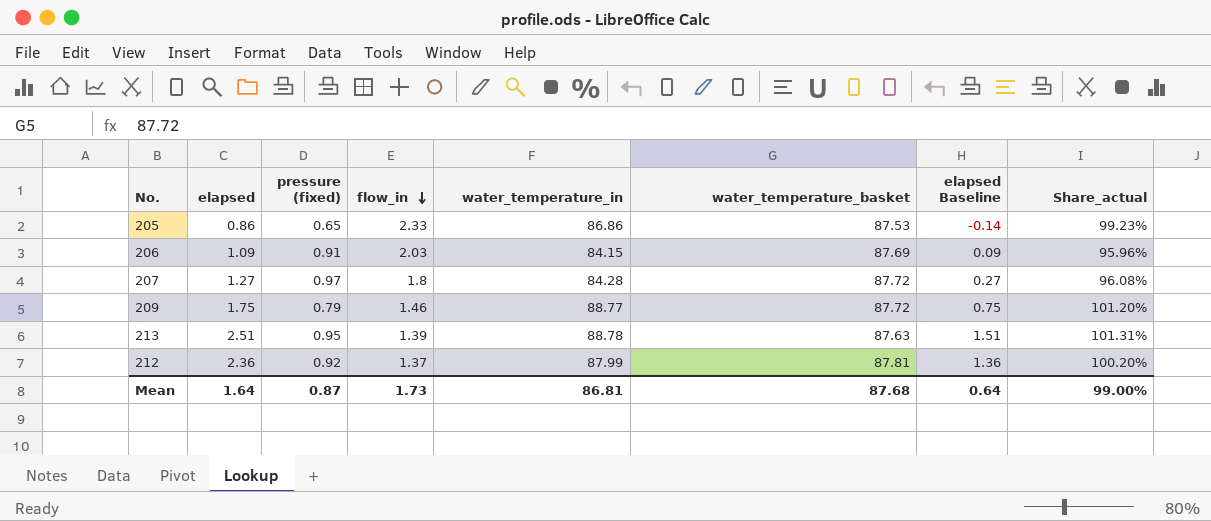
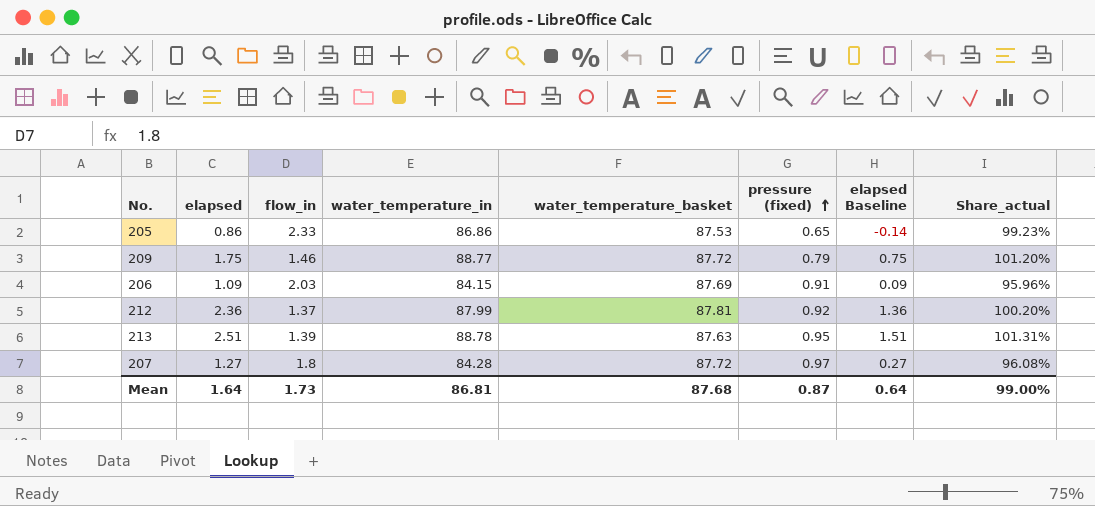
row order: flow_in descending -> pressure (fixed) ascending
column pressure (fixed) | position: 3 -> 6

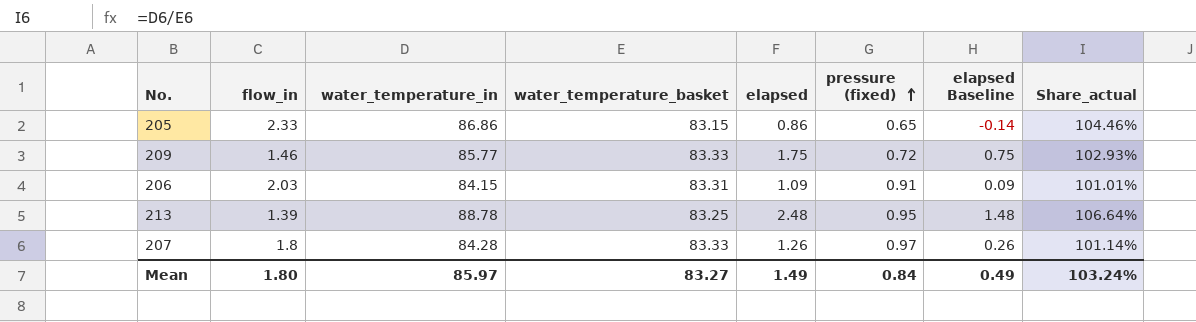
column elapsed | position: 2 -> 5
row 212: 2.36 | 1.37 | 87.99 | 87.81 | 0.92 | 1.36 | 100.20% -> none
205 | water_temperature_basket: 87.53 -> 83.15
205 | Share_actual: 99.23% -> 104.46%
209 | water_temperature_in: 88.77 -> 85.77
209 | water_temperature_basket: 87.72 -> 83.33
209 | pressure (fixed): 0.79 -> 0.72
209 | Share_actual: 101.20% -> 102.93%
206 | water_temperature_basket: 87.69 -> 83.31
206 | Share_actual: 95.96% -> 101.01%
213 | water_temperature_basket: 87.63 -> 83.25
213 | elapsed: 2.51 -> 2.48
213 | elapsed Baseline: 1.51 -> 1.48
213 | Share_actual: 101.31% -> 106.64%
207 | water_temperature_basket: 87.72 -> 83.33
207 | elapsed: 1.27 -> 1.26
207 | elapsed Baseline: 0.27 -> 0.26
207 | Share_actual: 96.08% -> 101.14%
Mean | flow_in: 1.73 -> 1.80
Mean | water_temperature_in: 86.81 -> 85.97
Mean | water_temperature_basket: 87.68 -> 83.27
Mean | elapsed: 1.64 -> 1.49
Mean | pressure (fixed): 0.87 -> 0.84
Mean | elapsed Baseline: 0.64 -> 0.49
Mean | Share_actual: 99.00% -> 103.24%

